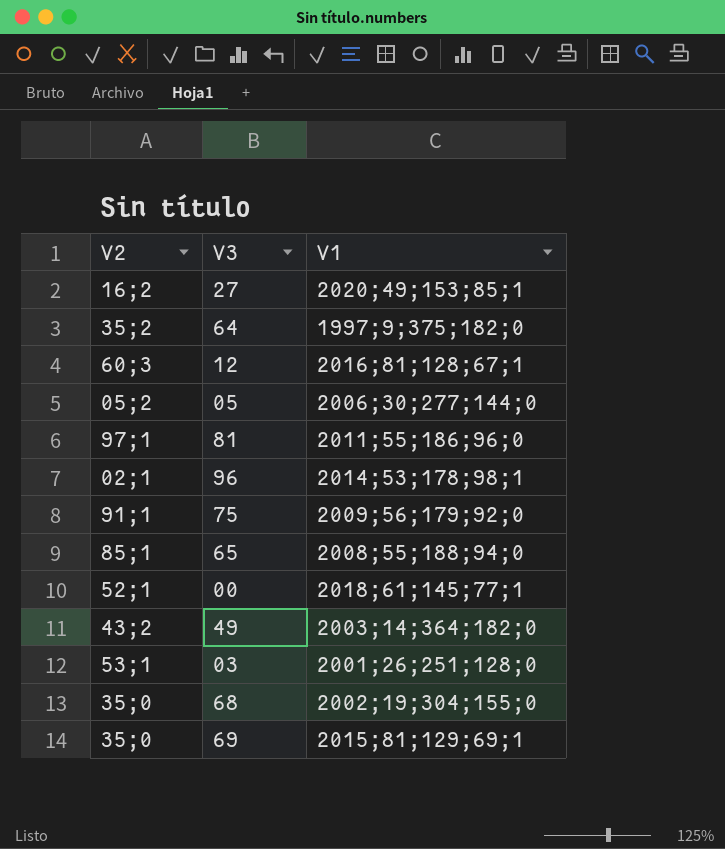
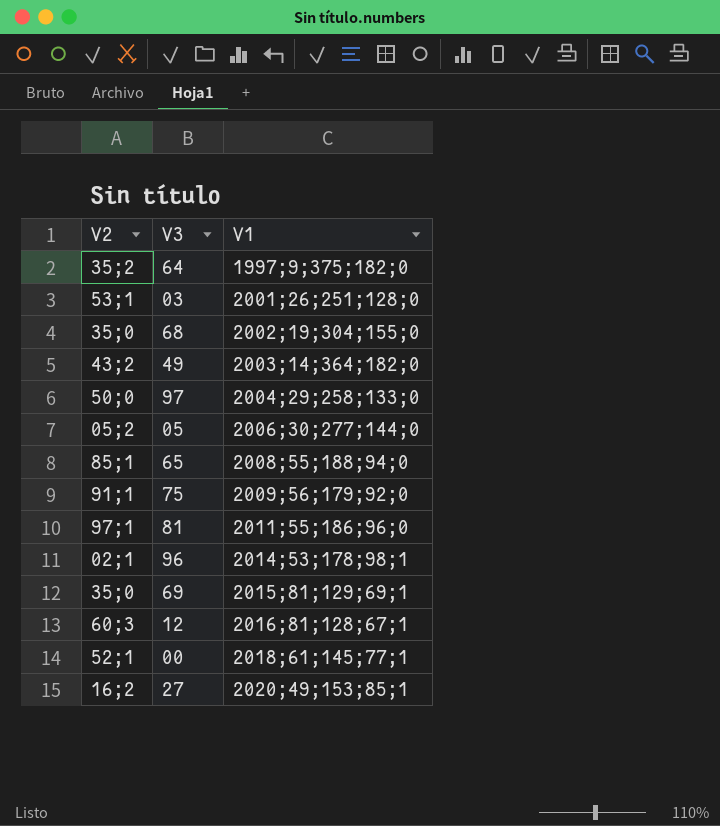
row order: none -> V1 ascending
row 97: none -> 50;0 | 2004;29;258;133;0

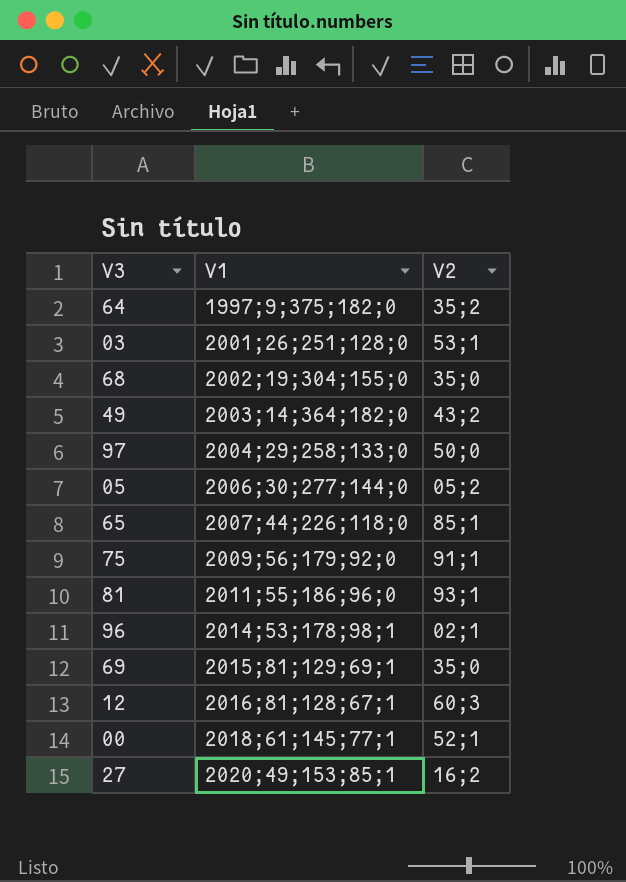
column V2 | position: 1 -> 3
65 | V1: 2008;55;188;94;0 -> 2007;44;226;118;0
81 | V2: 97;1 -> 93;1

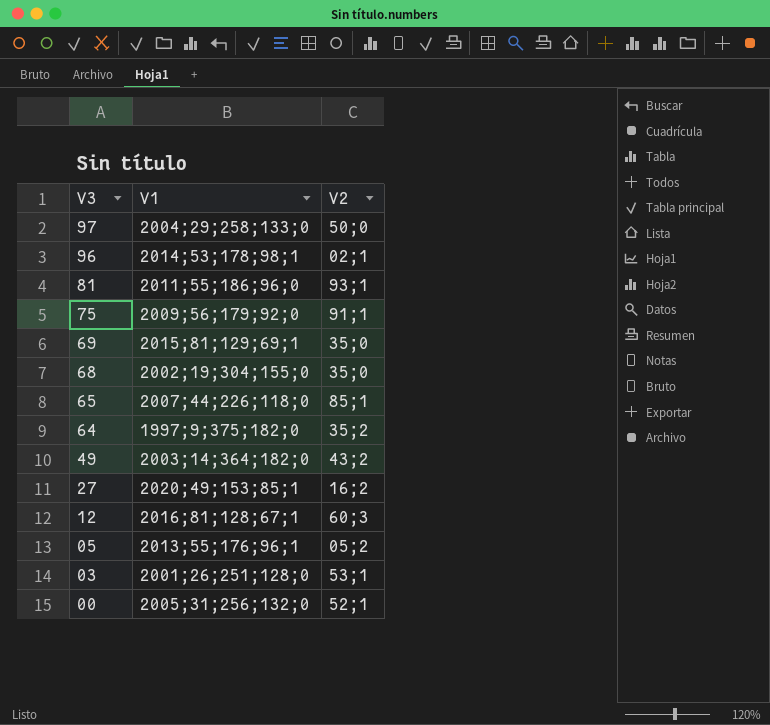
row order: V1 ascending -> V3 descending
05 | V1: 2006;30;277;144;0 -> 2013;55;176;96;1
00 | V1: 2018;61;145;77;1 -> 2005;31;256;132;0

